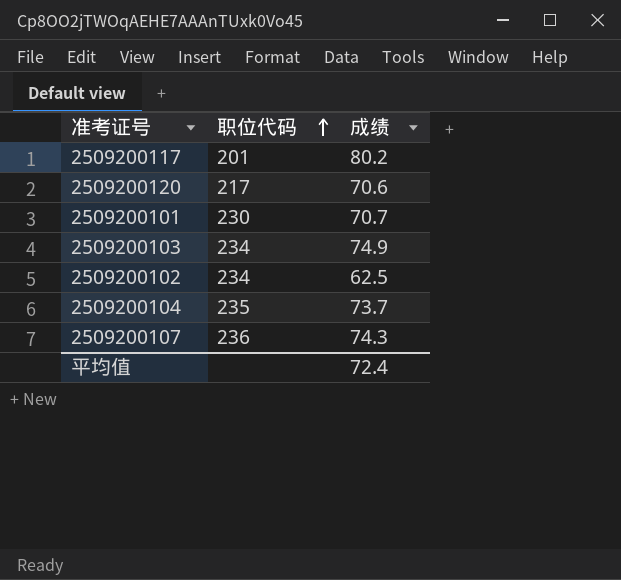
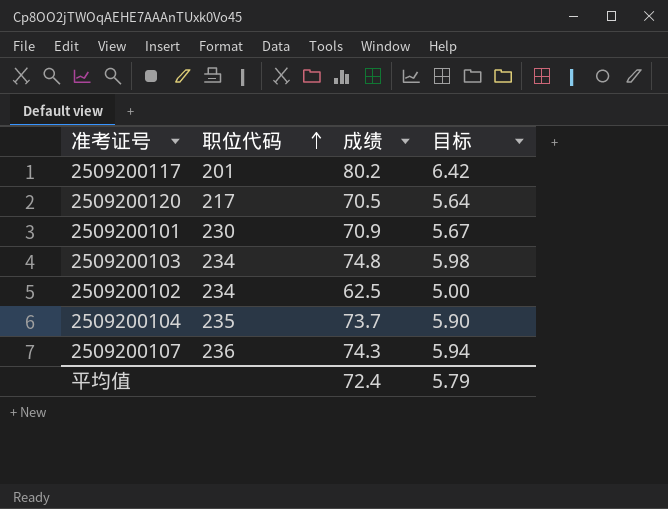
column 目标 | formula: none -> [成绩] * 0.08
2509200120 | 成绩: 70.6 -> 70.5
2509200101 | 成绩: 70.7 -> 70.9
2509200103 | 成绩: 74.9 -> 74.8

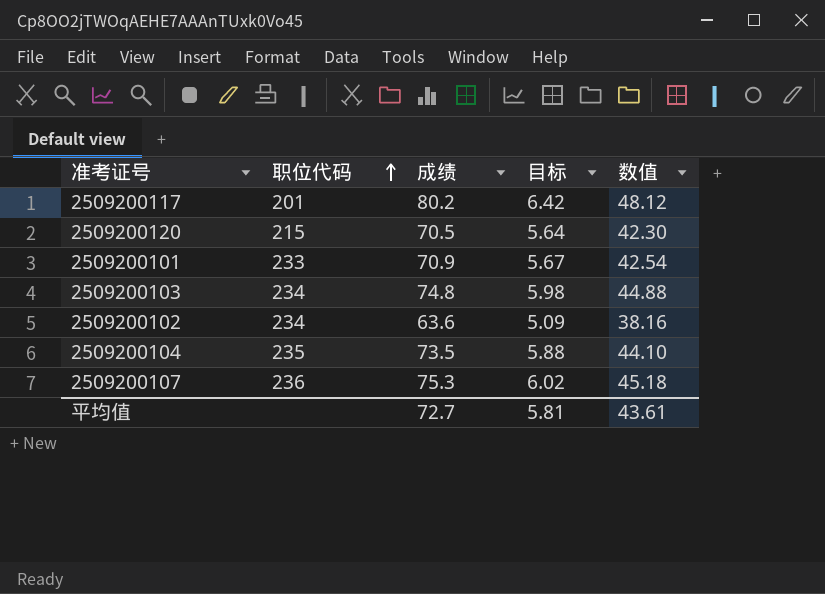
column 数值 | formula: none -> [成绩] * 0.6
2509200120 | 职位代码: 217 -> 215
2509200101 | 职位代码: 230 -> 233
2509200102 | 成绩: 62.5 -> 63.6
2509200102 | 目标: 5.00 -> 5.09
2509200104 | 成绩: 73.7 -> 73.5
2509200104 | 目标: 5.90 -> 5.88
2509200107 | 成绩: 74.3 -> 75.3
2509200107 | 目标: 5.94 -> 6.02
平均值 | 成绩: 72.4 -> 72.7
平均值 | 目标: 5.79 -> 5.81

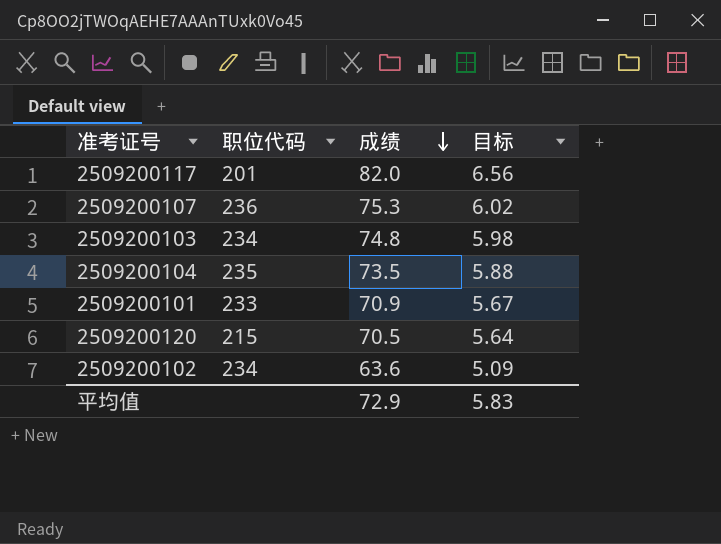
row order: 职位代码 ascending -> 成绩 descending
column 数值 | formula: [成绩] * 0.6 -> none
2509200117 | 成绩: 80.2 -> 82.0
2509200117 | 目标: 6.42 -> 6.56
平均值 | 成绩: 72.7 -> 72.9
平均值 | 目标: 5.81 -> 5.83

